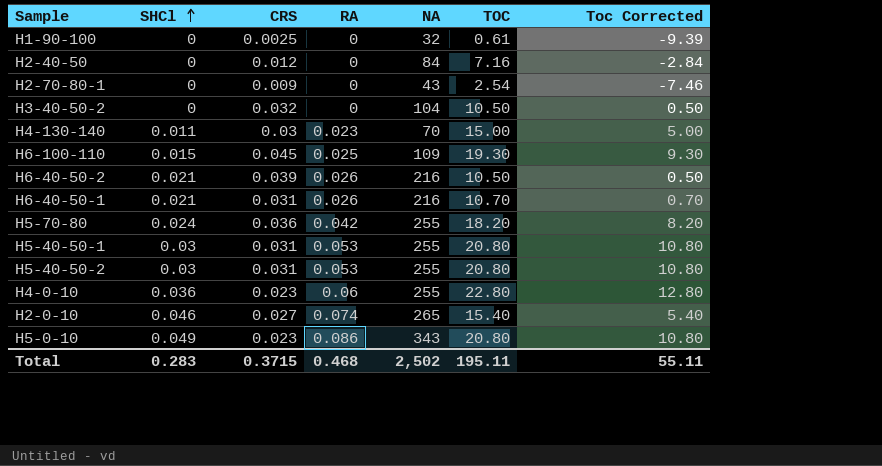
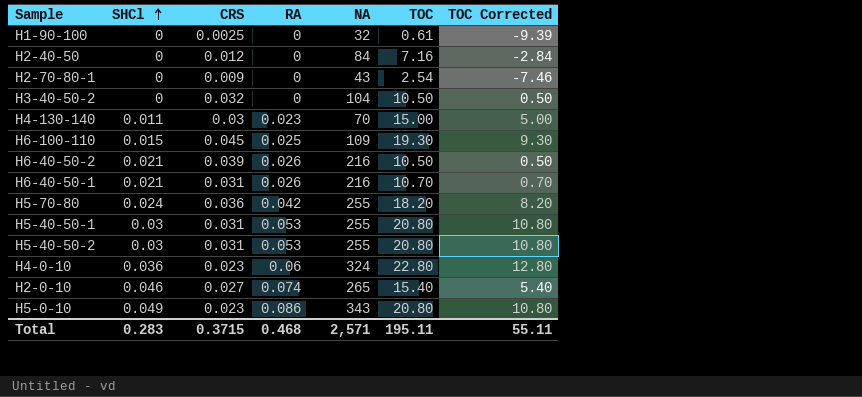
column name: Toc Corrected -> TOC Corrected
H4-0-10 | NA: 255 -> 324
Total | NA: 2,502 -> 2,571

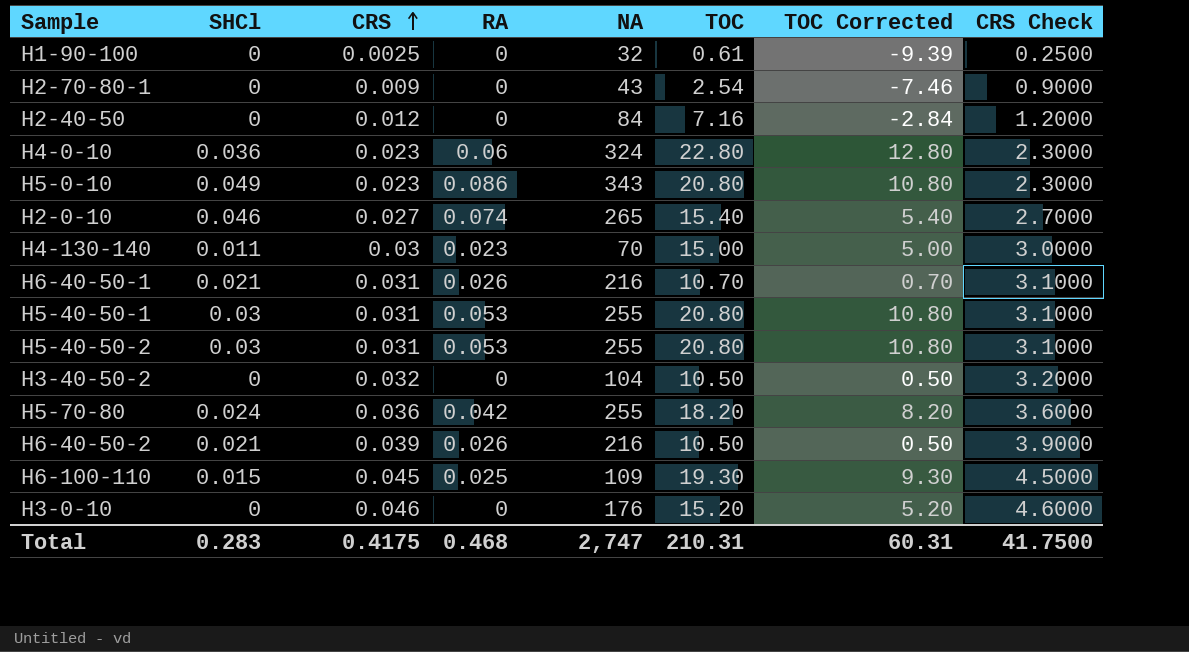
row order: SHCl ascending -> CRS ascending
column CRS Check | formula: none -> [CRS] * 100
row H3-0-10: none -> 0 | 0.046 | 0 | 176 | 15.20 | 5.20 | 4.6000
Total | CRS: 0.3715 -> 0.4175
Total | NA: 2,571 -> 2,747
Total | TOC: 195.11 -> 210.31
Total | TOC Corrected: 55.11 -> 60.31

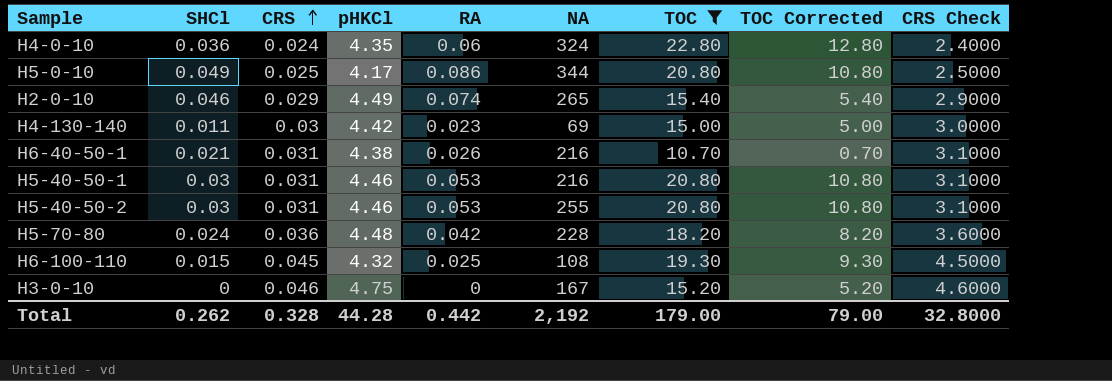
filter: none -> TOC >= 10.70
column pHKCl | position: none -> 4
H4-0-10 | CRS: 0.023 -> 0.024
H4-0-10 | CRS Check: 2.3000 -> 2.4000
H5-0-10 | CRS: 0.023 -> 0.025
H5-0-10 | NA: 343 -> 344
H5-0-10 | CRS Check: 2.3000 -> 2.5000
H2-0-10 | CRS: 0.027 -> 0.029
H2-0-10 | CRS Check: 2.7000 -> 2.9000
H4-130-140 | NA: 70 -> 69
H5-40-50-1 | NA: 255 -> 216
H5-70-80 | NA: 255 -> 228
H6-100-110 | NA: 109 -> 108
H3-0-10 | NA: 176 -> 167
Total | SHCl: 0.283 -> 0.262
Total | CRS: 0.4175 -> 0.328
Total | RA: 0.468 -> 0.442
Total | NA: 2,747 -> 2,192
Total | TOC: 210.31 -> 179.00
Total | TOC Corrected: 60.31 -> 79.00
Total | CRS Check: 41.7500 -> 32.8000

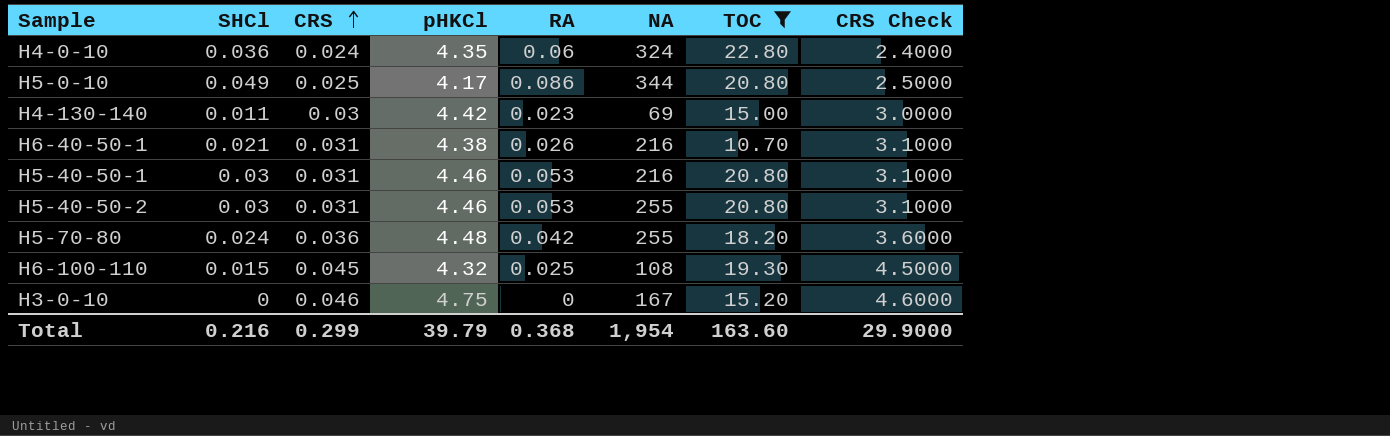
column TOC Corrected | formula: [TOC] - 10 -> none
row H2-0-10: 0.046 | 0.029 | 4.49 | 0.074 | 265 | 15.40 | 5.40 | 2.9000 -> none
H5-70-80 | NA: 228 -> 255
Total | SHCl: 0.262 -> 0.216
Total | CRS: 0.328 -> 0.299
Total | pHKCl: 44.28 -> 39.79
Total | RA: 0.442 -> 0.368
Total | NA: 2,192 -> 1,954
Total | TOC: 179.00 -> 163.60
Total | CRS Check: 32.8000 -> 29.9000

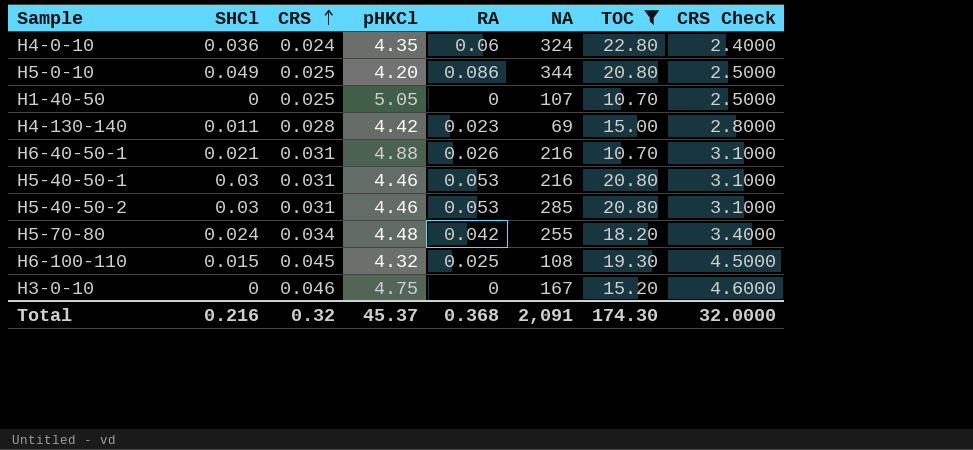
H5-0-10 | pHKCl: 4.17 -> 4.20
row H1-40-50: none -> 0 | 0.025 | 5.05 | 0 | 107 | 10.70 | 2.5000
H4-130-140 | CRS: 0.03 -> 0.028
H4-130-140 | CRS Check: 3.0000 -> 2.8000
H6-40-50-1 | pHKCl: 4.38 -> 4.88
H5-40-50-2 | NA: 255 -> 285
H5-70-80 | CRS: 0.036 -> 0.034
H5-70-80 | CRS Check: 3.6000 -> 3.4000
Total | CRS: 0.299 -> 0.32
Total | pHKCl: 39.79 -> 45.37
Total | NA: 1,954 -> 2,091
Total | TOC: 163.60 -> 174.30
Total | CRS Check: 29.9000 -> 32.0000

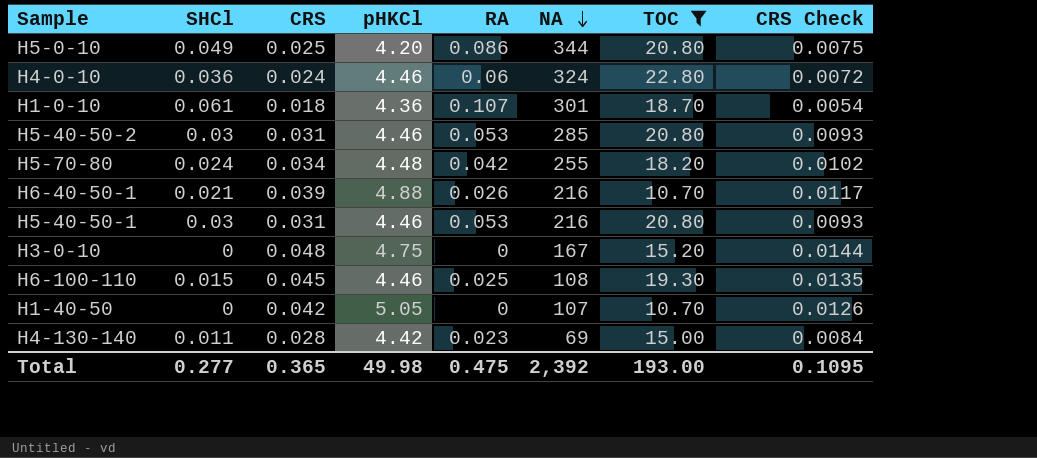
row order: CRS ascending -> NA descending
column CRS Check | formula: [CRS] * 100 -> [CRS] * 0.3
H4-0-10 | pHKCl: 4.35 -> 4.46
row H1-0-10: none -> 0.061 | 0.018 | 4.36 | 0.107 | 301 | 18.70 | 0.0054
H6-40-50-1 | CRS: 0.031 -> 0.039
H3-0-10 | CRS: 0.046 -> 0.048
H6-100-110 | pHKCl: 4.32 -> 4.46
H1-40-50 | CRS: 0.025 -> 0.042
Total | SHCl: 0.216 -> 0.277
Total | CRS: 0.32 -> 0.365
Total | pHKCl: 45.37 -> 49.98
Total | RA: 0.368 -> 0.475
Total | NA: 2,091 -> 2,392
Total | TOC: 174.30 -> 193.00
Total | CRS Check: 32.0000 -> 0.1095

